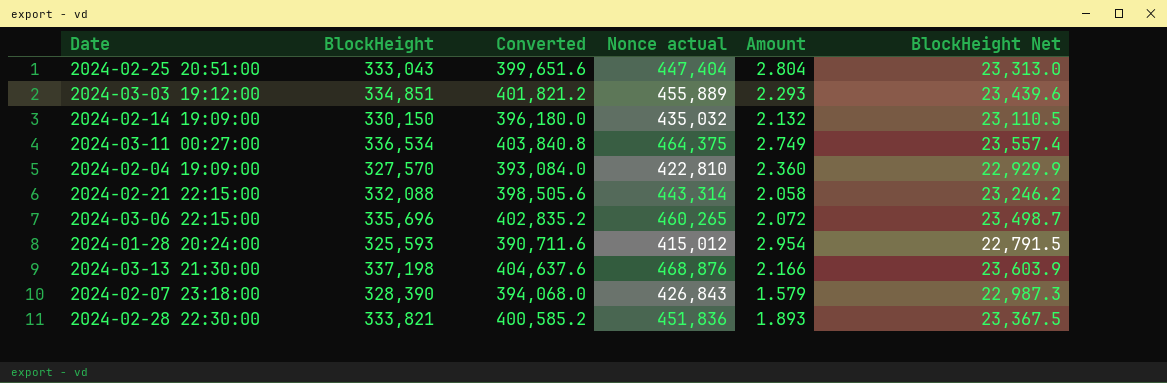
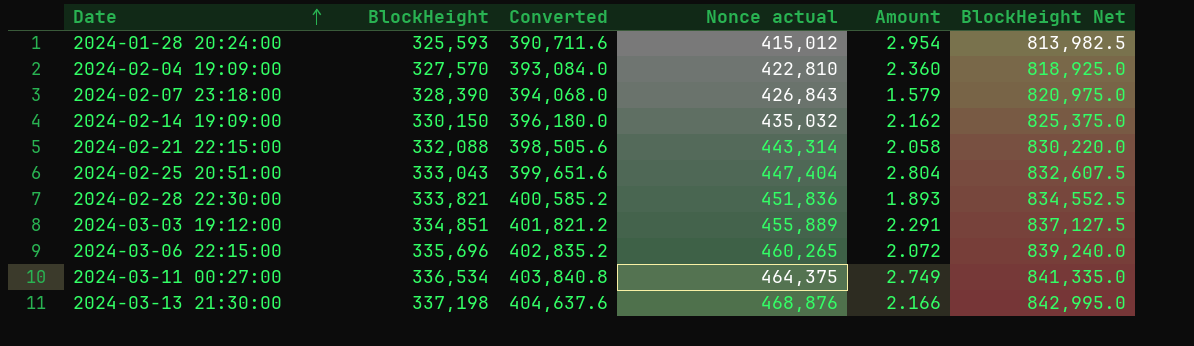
row order: none -> Date ascending
column BlockHeight Net | formula: [BlockHeight] * 0.07 -> [BlockHeight] * 2.5
2024-02-14 19:09:00 | Amount: 2.132 -> 2.162
2024-03-03 19:12:00 | Amount: 2.293 -> 2.291

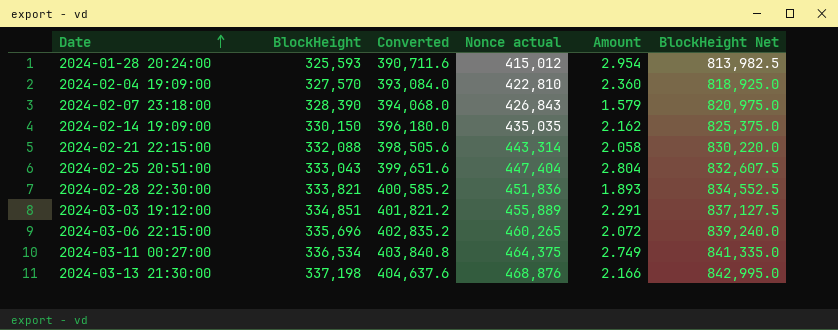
2024-02-14 19:09:00 | Nonce actual: 435,032 -> 435,035

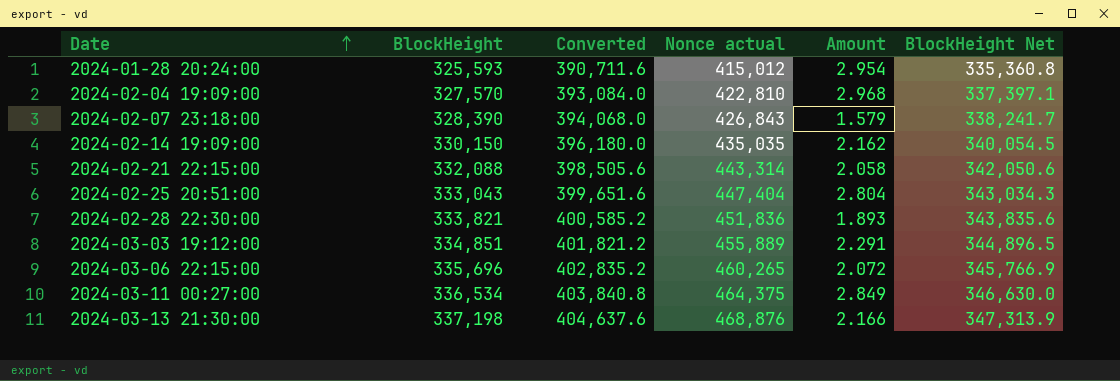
column BlockHeight Net | formula: [BlockHeight] * 2.5 -> [BlockHeight] * 1.03
2024-02-04 19:09:00 | Amount: 2.360 -> 2.968
2024-03-11 00:27:00 | Amount: 2.749 -> 2.849

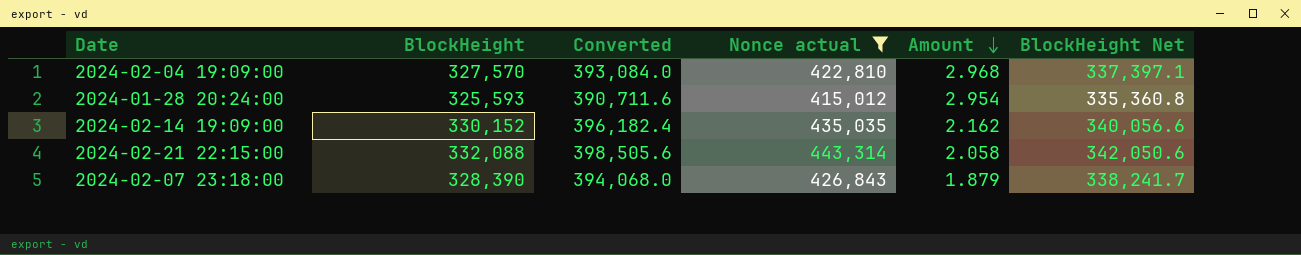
filter: none -> Nonce actual <= 443,314
row order: Date ascending -> Amount descending
2024-02-14 19:09:00 | BlockHeight: 330,150 -> 330,152
2024-02-14 19:09:00 | Converted: 396,180.0 -> 396,182.4
2024-02-14 19:09:00 | BlockHeight Net: 340,054.5 -> 340,056.6
2024-02-07 23:18:00 | Amount: 1.579 -> 1.879

